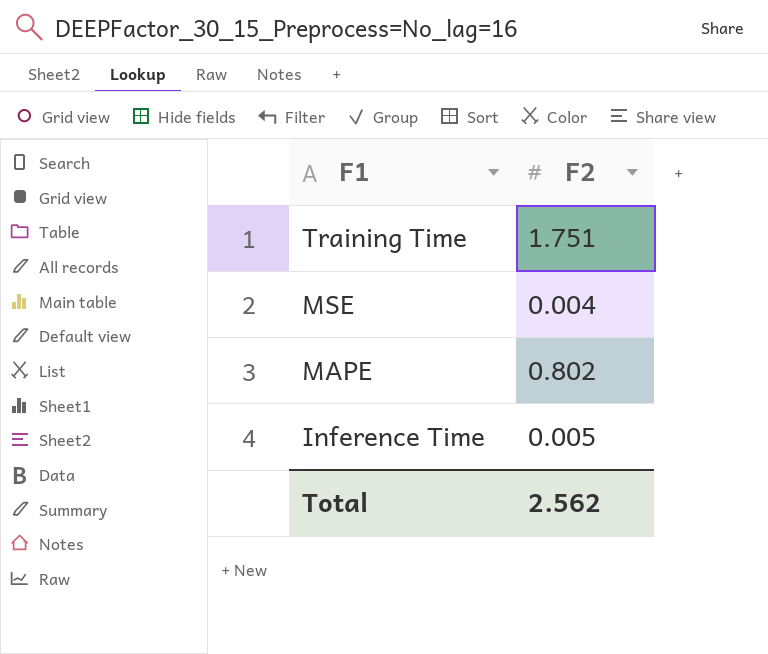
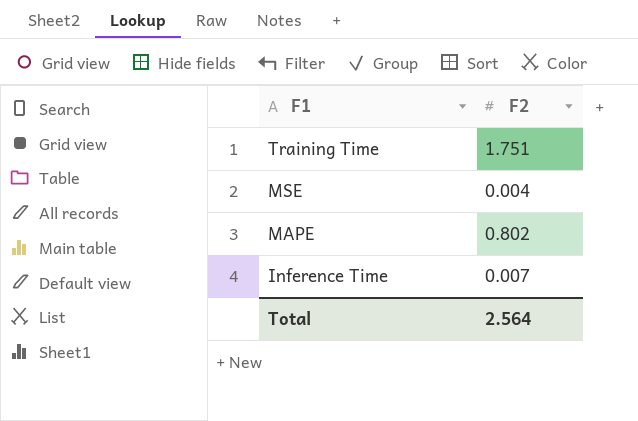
Inference Time | F2: 0.005 -> 0.007
Total | F2: 2.562 -> 2.564

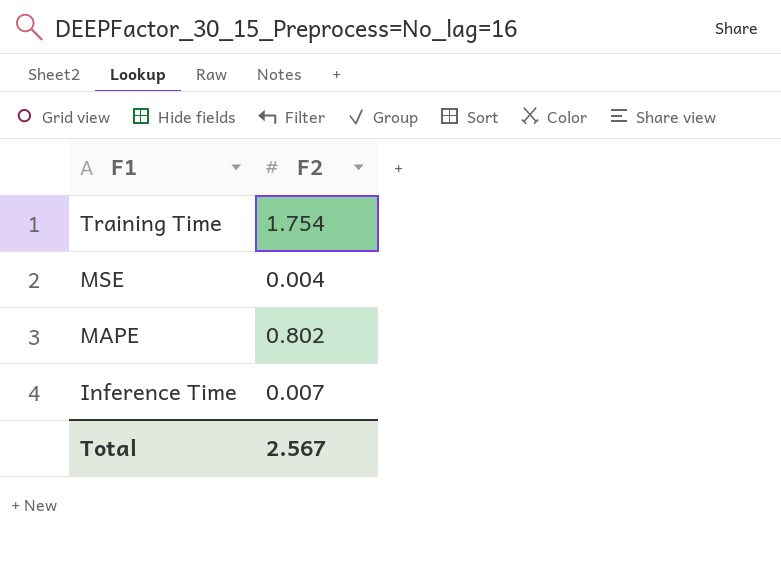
Training Time | F2: 1.751 -> 1.754
Total | F2: 2.564 -> 2.567

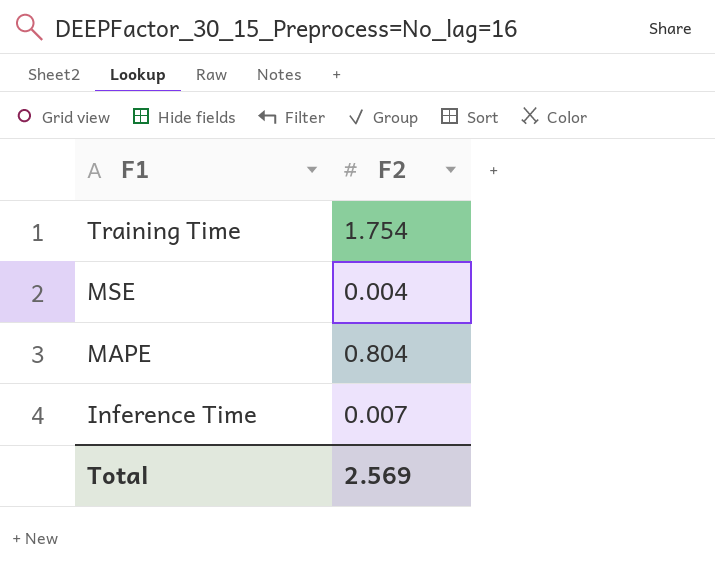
MAPE | F2: 0.802 -> 0.804
Total | F2: 2.567 -> 2.569

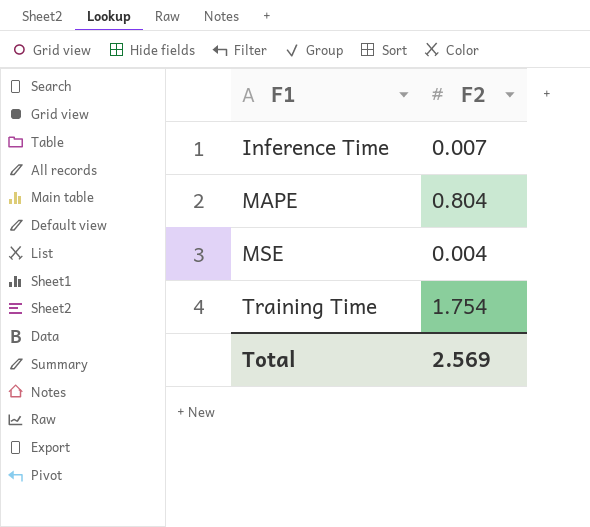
row order: F1 descending -> F1 ascending

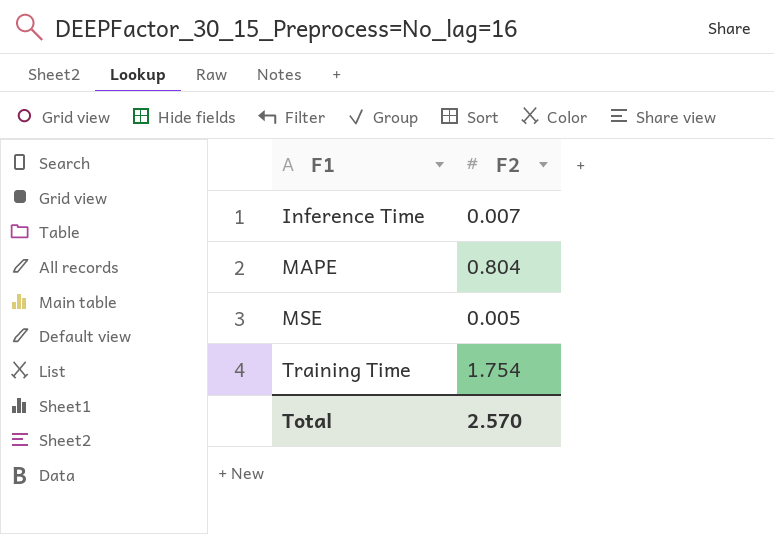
MSE | F2: 0.004 -> 0.005
Total | F2: 2.569 -> 2.570

